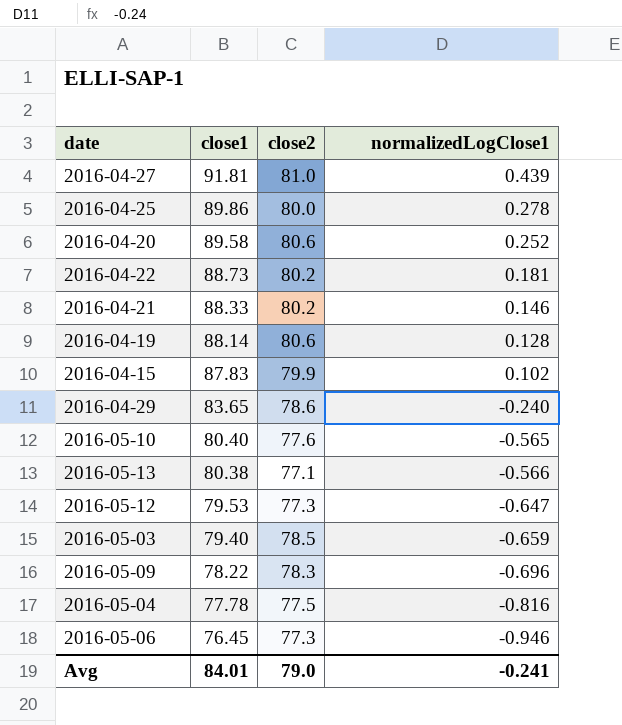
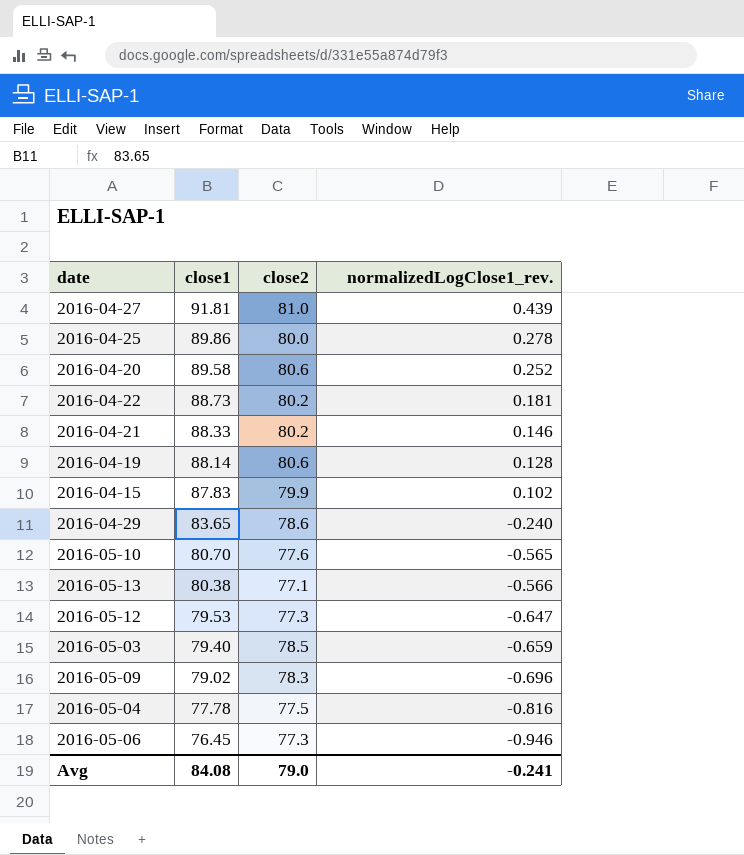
column name: normalizedLogClose1 -> normalizedLogClose1_rev.
2016-05-10 | close1: 80.40 -> 80.70
2016-05-09 | close1: 78.22 -> 79.02
Avg | close1: 84.01 -> 84.08

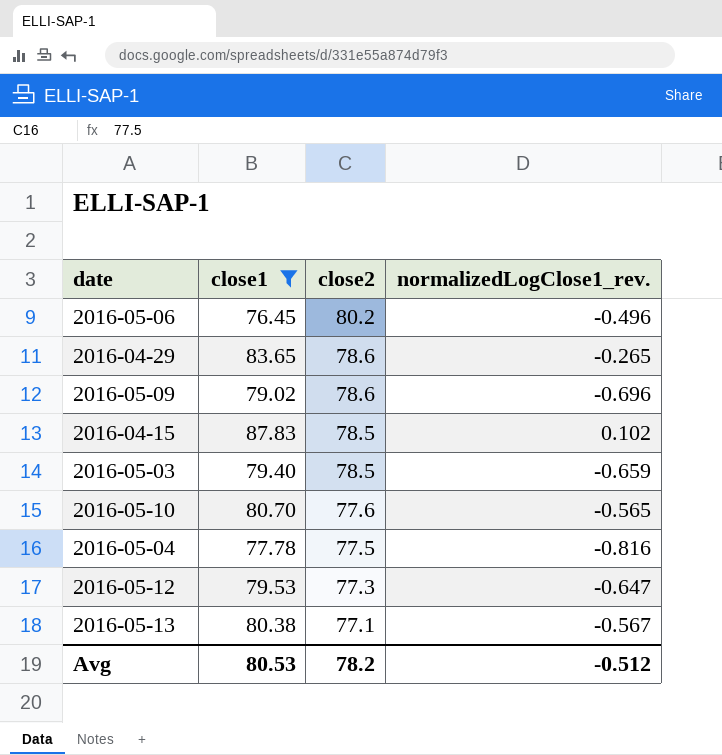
filter: none -> close1 <= 87.83
row order: close1 descending -> close2 descending
2016-05-06 | close2: 77.3 -> 80.2
2016-05-06 | normalizedLogClose1_rev.: -0.946 -> -0.496
2016-04-29 | normalizedLogClose1_rev.: -0.240 -> -0.265
2016-05-09 | close2: 78.3 -> 78.6
2016-04-15 | close2: 79.9 -> 78.5
2016-05-13 | normalizedLogClose1_rev.: -0.566 -> -0.567
Avg | close1: 84.08 -> 80.53
Avg | close2: 79.0 -> 78.2
Avg | normalizedLogClose1_rev.: -0.241 -> -0.512

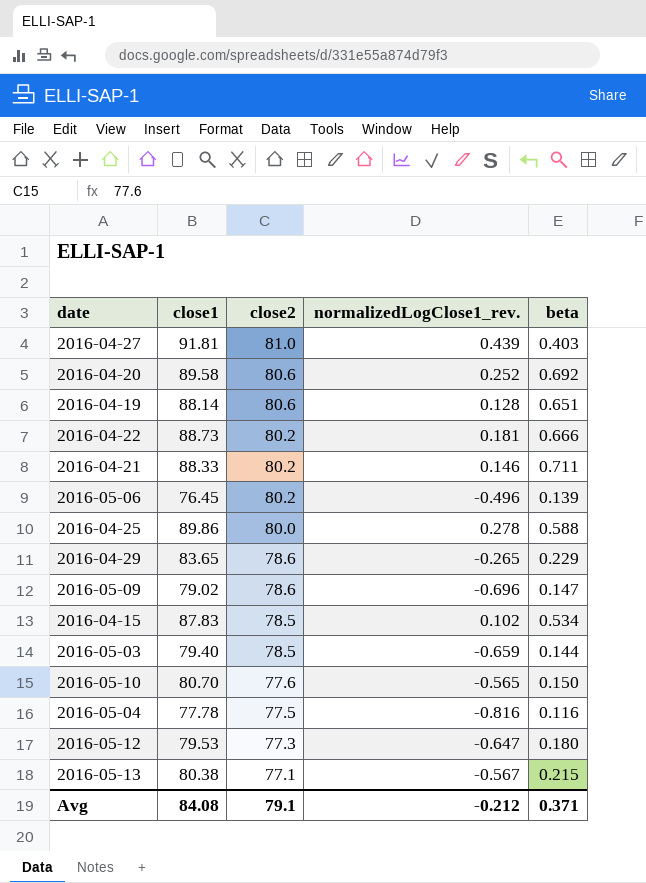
filter: close1 <= 87.83 -> none
column beta | position: none -> 5
Avg | close1: 80.53 -> 84.08
Avg | close2: 78.2 -> 79.1
Avg | normalizedLogClose1_rev.: -0.512 -> -0.212

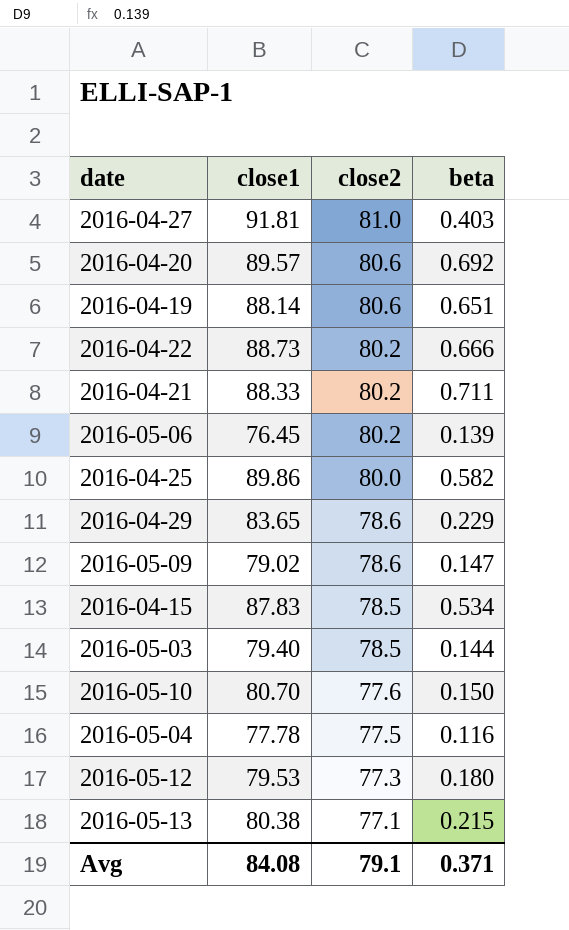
column normalizedLogClose1_rev. | position: 4 -> none
2016-04-20 | close1: 89.58 -> 89.57
2016-04-25 | beta: 0.588 -> 0.582

